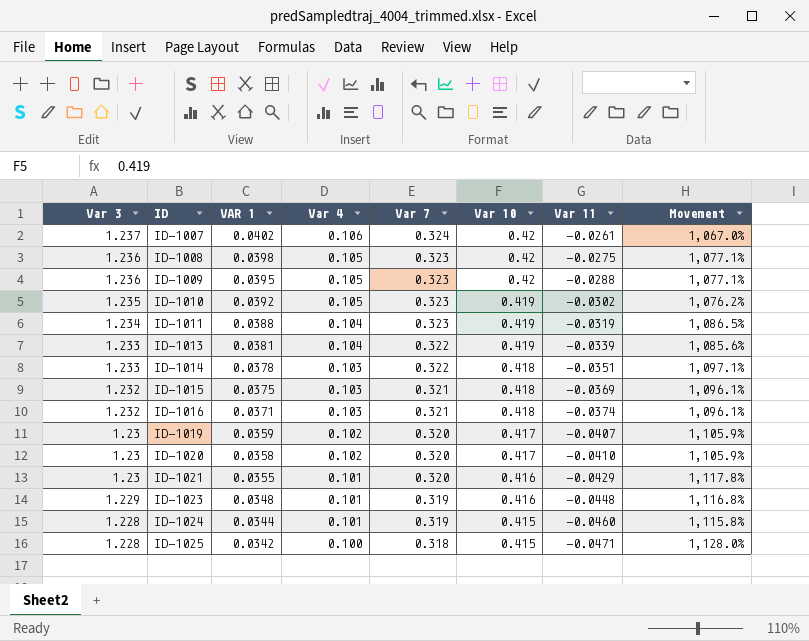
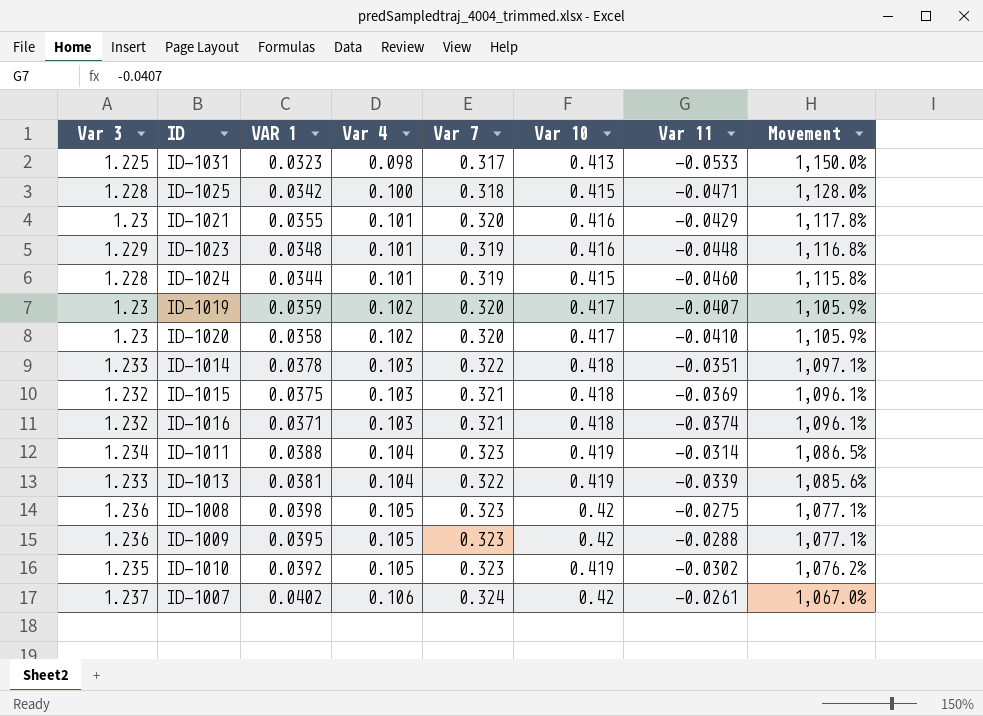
row order: Var 3 descending -> Var 4 ascending
row ID-1031: none -> 1.225 | 0.0323 | 0.098 | 0.317 | 0.413 | -0.0533 | 1,150.0%
ID-1011 | Var 11: -0.0319 -> -0.0314

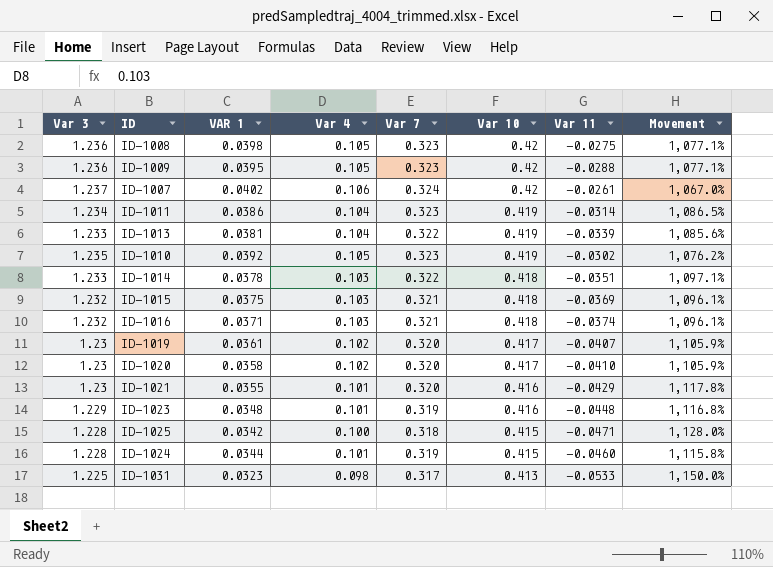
row order: Var 4 ascending -> Var 10 descending
ID-1011 | VAR 1: 0.0388 -> 0.0386
ID-1019 | VAR 1: 0.0359 -> 0.0361

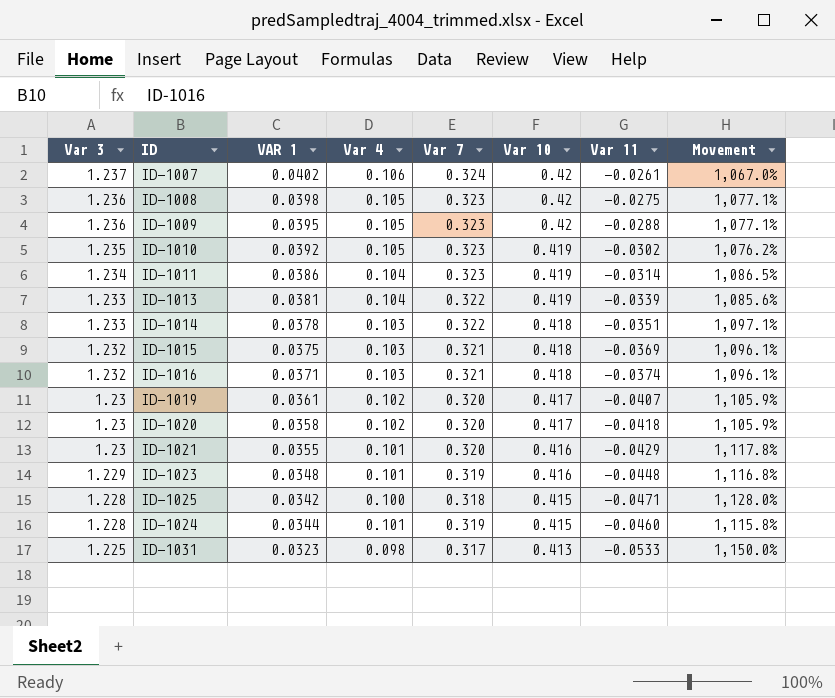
row order: Var 10 descending -> Var 3 descending
ID-1020 | Var 11: -0.0410 -> -0.0418

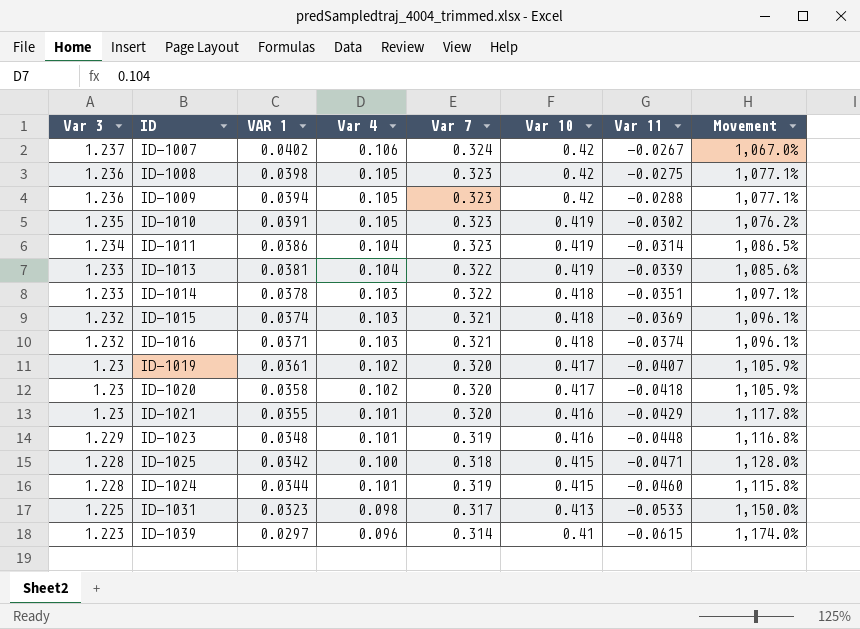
ID-1007 | Var 11: -0.0261 -> -0.0267
ID-1009 | VAR 1: 0.0395 -> 0.0394
ID-1010 | VAR 1: 0.0392 -> 0.0391
ID-1015 | VAR 1: 0.0375 -> 0.0374
row ID-1039: none -> 1.223 | 0.0297 | 0.096 | 0.314 | 0.41 | -0.0615 | 1,174.0%

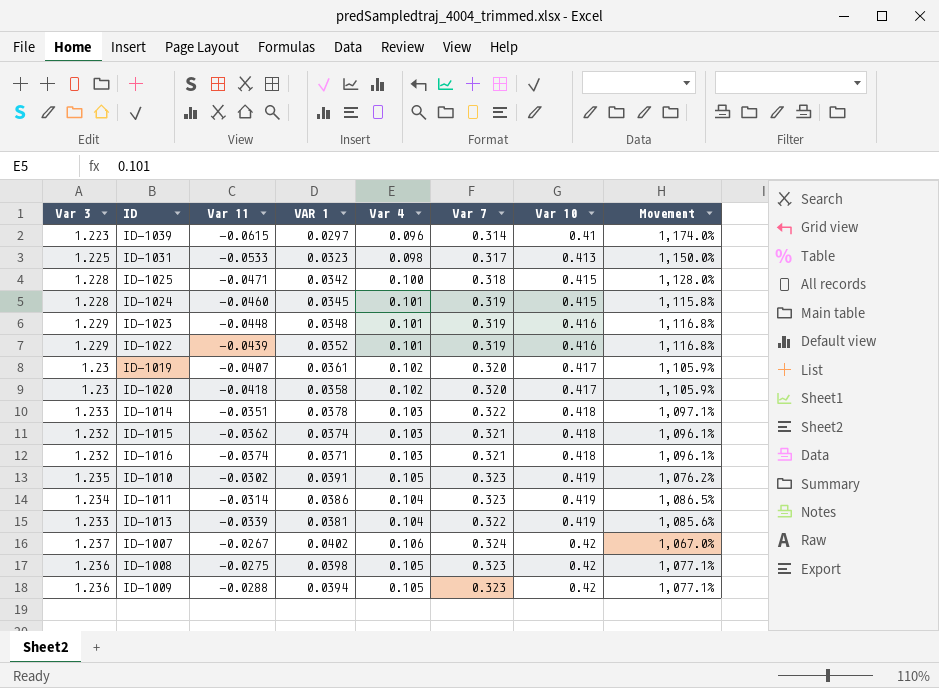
row order: Var 3 descending -> Var 10 ascending
column Var 11 | position: 7 -> 3
row ID-1021: 1.23 | 0.0355 | 0.101 | 0.320 | 0.416 | -0.0429 | 1,117.8% -> none
ID-1024 | VAR 1: 0.0344 -> 0.0345
row ID-1022: none -> 1.229 | -0.0439 | 0.0352 | 0.101 | 0.319 | 0.416 | 1,116.8%
ID-1015 | Var 11: -0.0369 -> -0.0362

